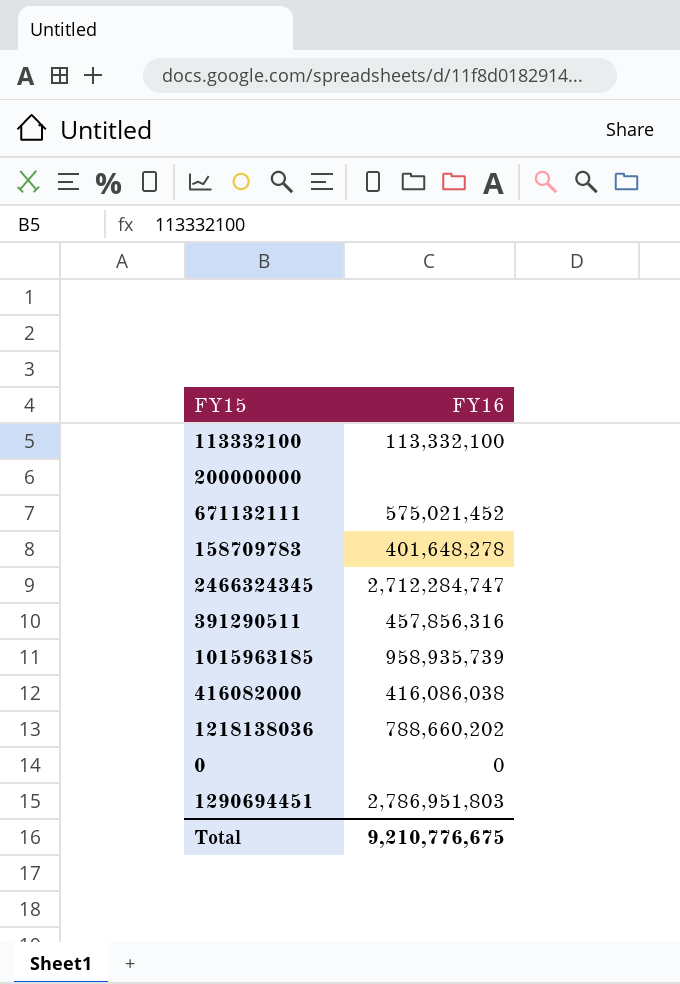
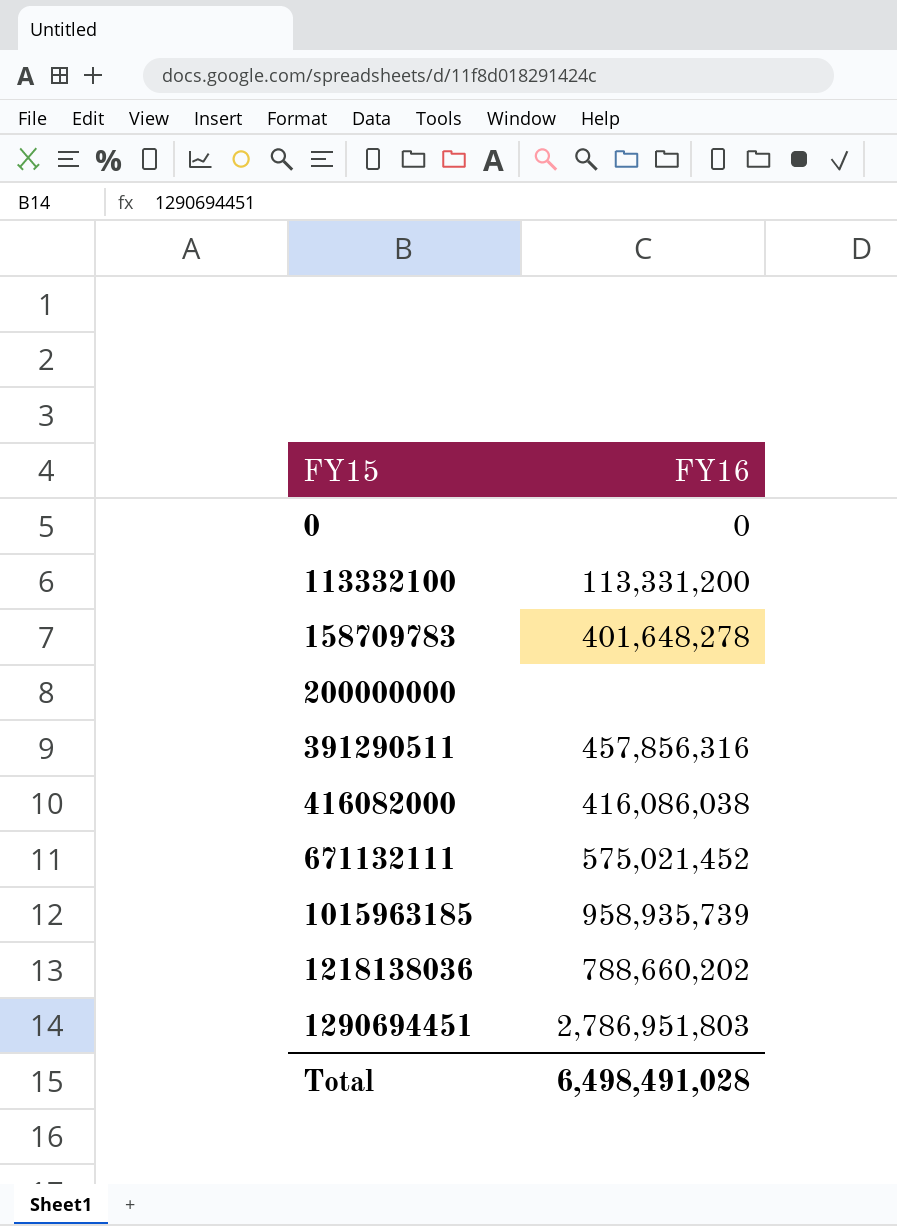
row order: none -> FY15 ascending
row 2466324345: 2,712,284,747 -> none
113332100 | FY16: 113,332,100 -> 113,331,200
Total | FY16: 9,210,776,675 -> 6,498,491,028

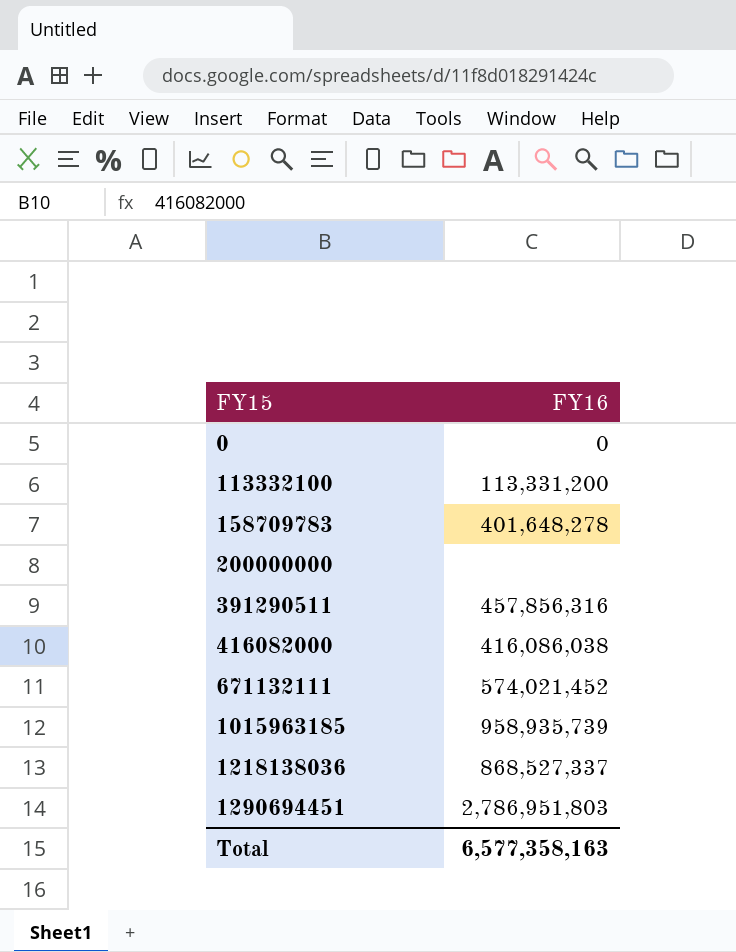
671132111 | FY16: 575,021,452 -> 574,021,452
1218138036 | FY16: 788,660,202 -> 868,527,337
Total | FY16: 6,498,491,028 -> 6,577,358,163

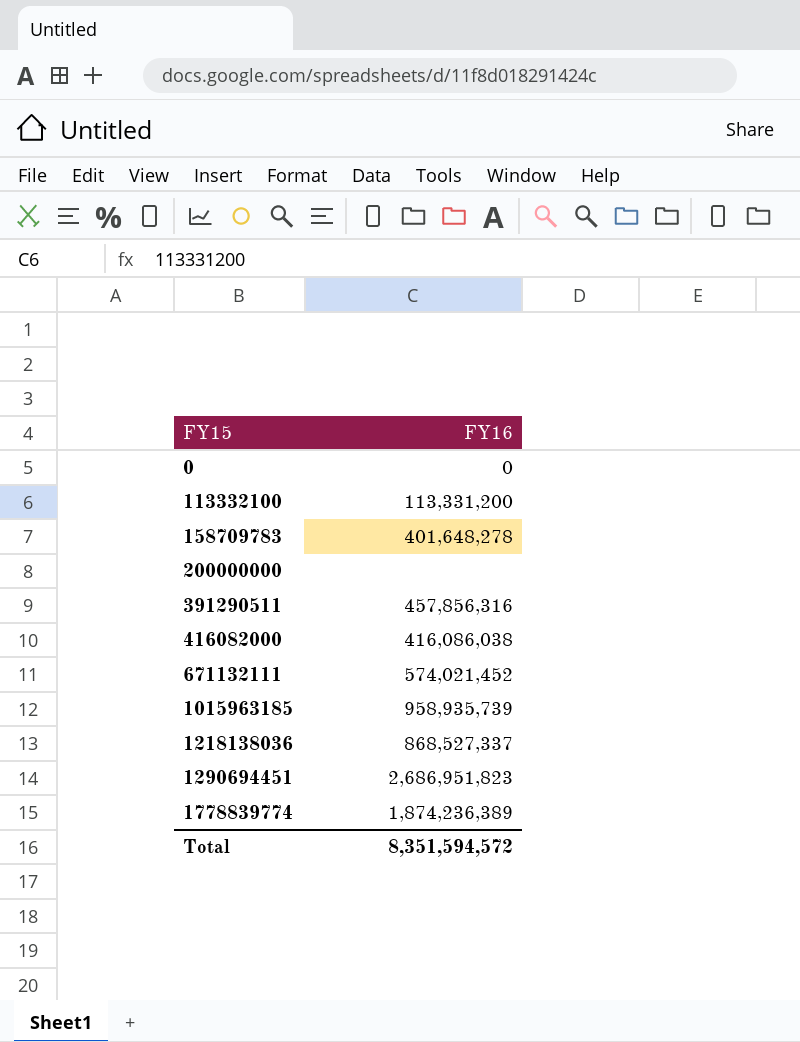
1290694451 | FY16: 2,786,951,803 -> 2,686,951,823
row 1778839774: none -> 1,874,236,389
Total | FY16: 6,577,358,163 -> 8,351,594,572

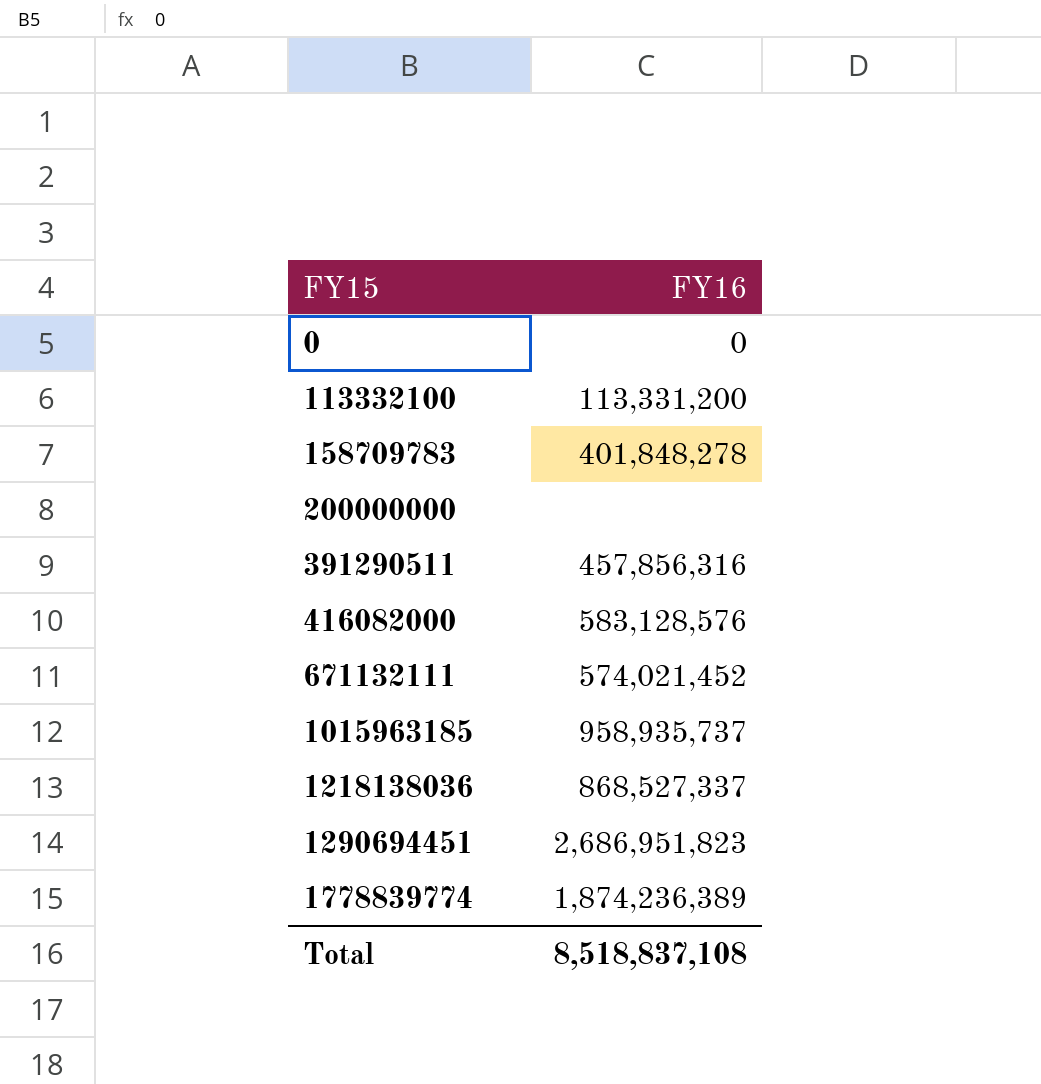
158709783 | FY16: 401,648,278 -> 401,848,278
416082000 | FY16: 416,086,038 -> 583,128,576
1015963185 | FY16: 958,935,739 -> 958,935,737
Total | FY16: 8,351,594,572 -> 8,518,837,108

